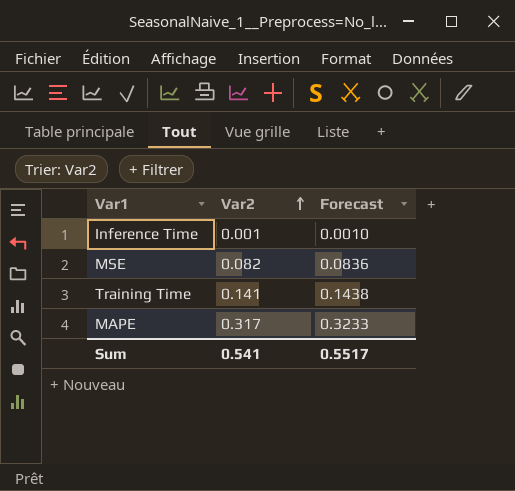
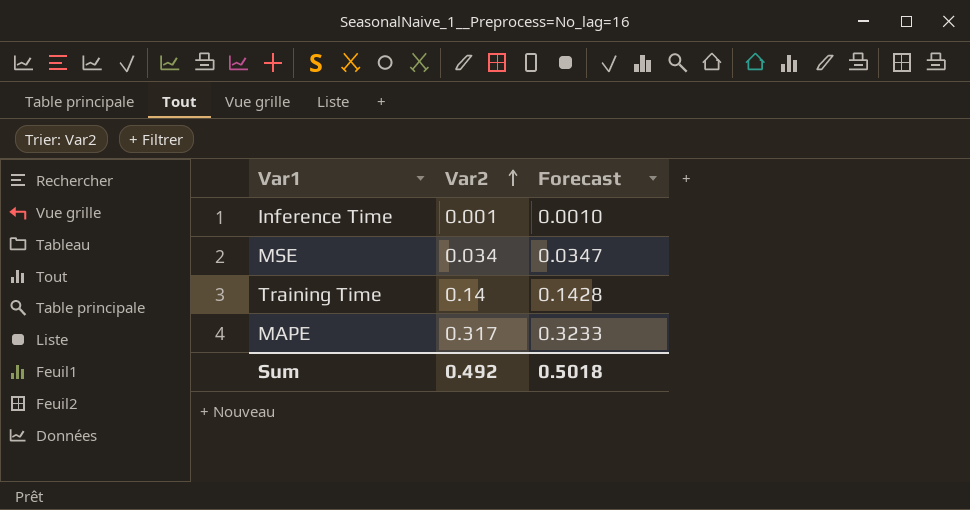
MSE | Var2: 0.082 -> 0.034
MSE | Forecast: 0.0836 -> 0.0347
Training Time | Var2: 0.141 -> 0.14
Training Time | Forecast: 0.1438 -> 0.1428
Sum | Var2: 0.541 -> 0.492
Sum | Forecast: 0.5517 -> 0.5018

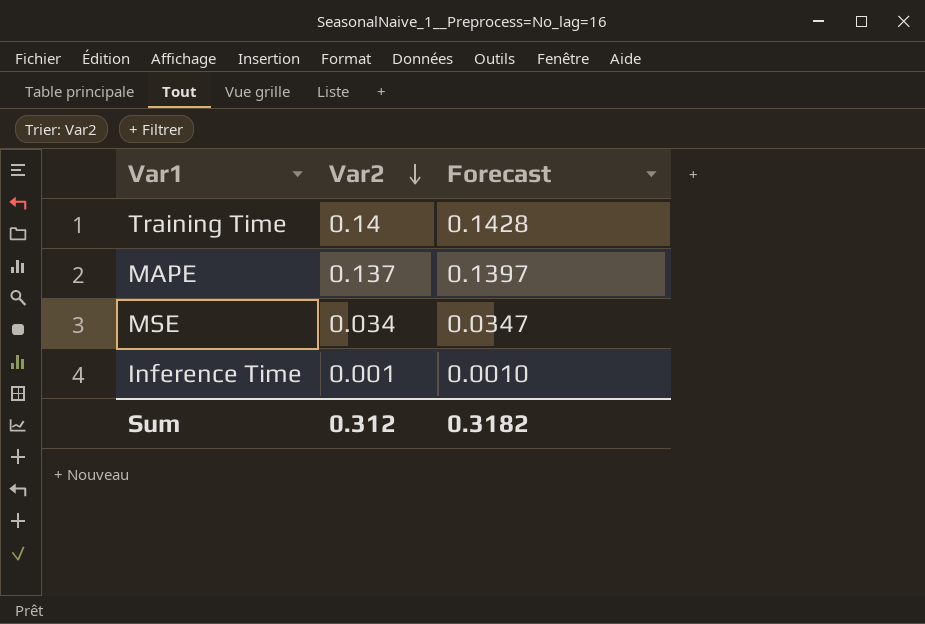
row order: Var2 ascending -> Var2 descending
MAPE | Var2: 0.317 -> 0.137
MAPE | Forecast: 0.3233 -> 0.1397
Sum | Var2: 0.492 -> 0.312
Sum | Forecast: 0.5018 -> 0.3182

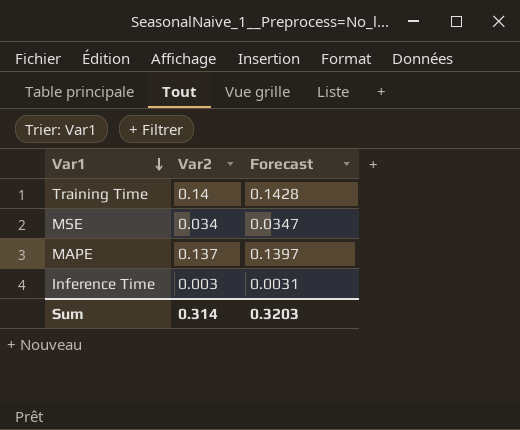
row order: Var2 descending -> Var1 descending
Inference Time | Var2: 0.001 -> 0.003
Inference Time | Forecast: 0.0010 -> 0.0031
Sum | Var2: 0.312 -> 0.314
Sum | Forecast: 0.3182 -> 0.3203

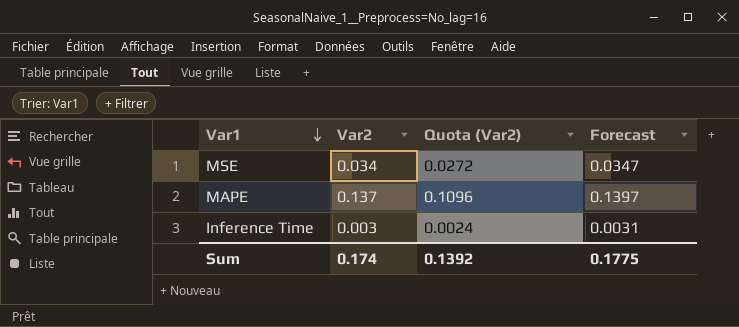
column Quota (Var2) | formula: none -> [Var2] * 0.8
row Training Time: 0.14 | 0.1428 -> none
Sum | Var2: 0.314 -> 0.174
Sum | Forecast: 0.3203 -> 0.1775

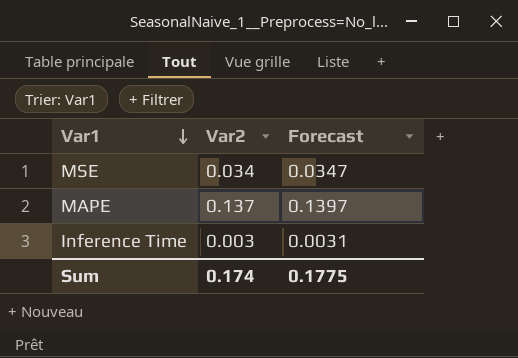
column Quota (Var2) | formula: [Var2] * 0.8 -> none

